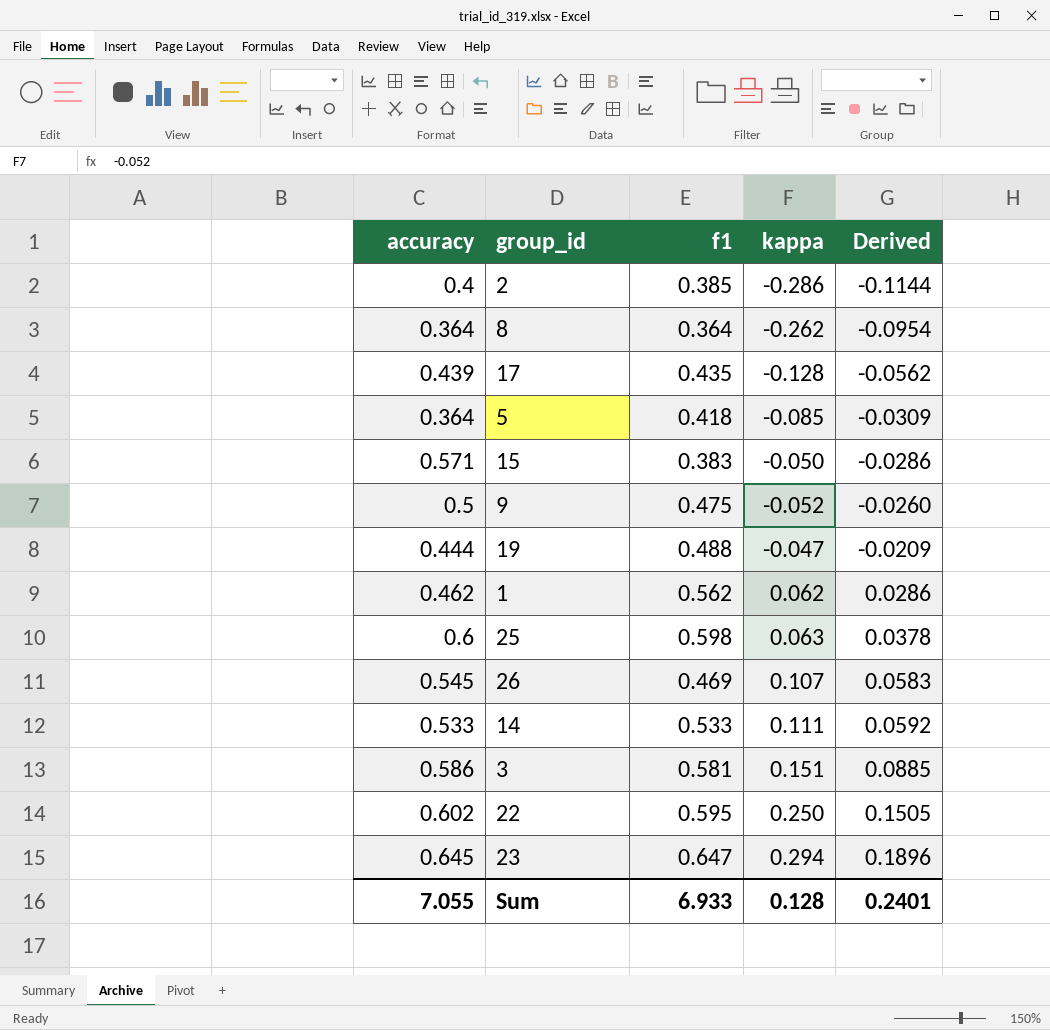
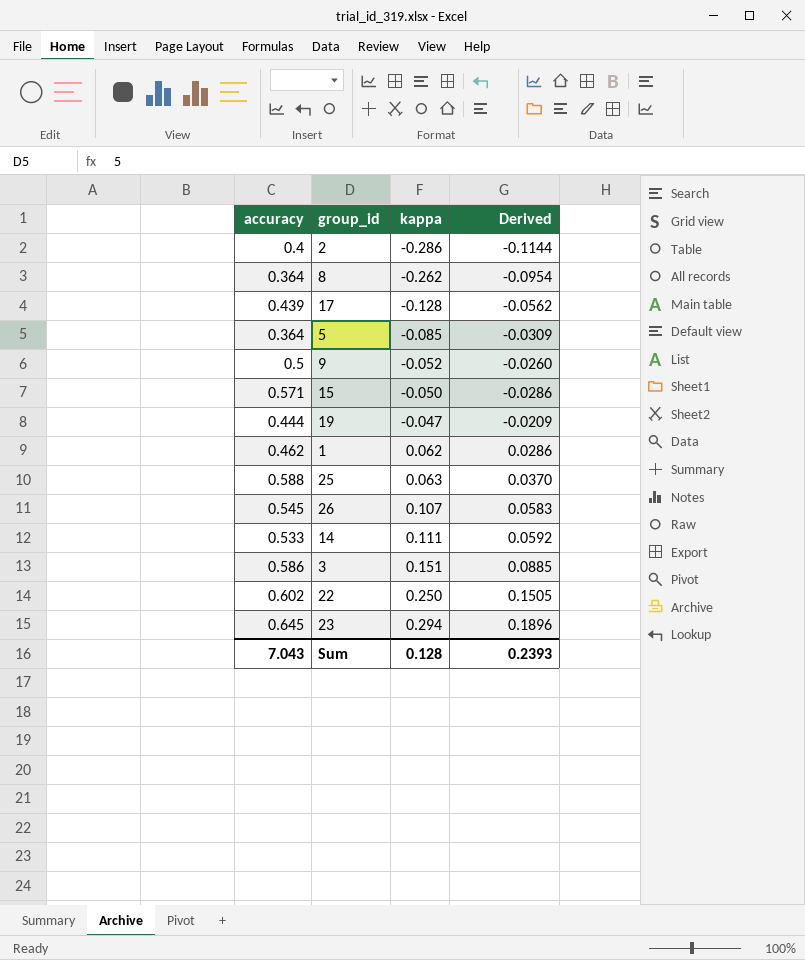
row order: Derived ascending -> kappa ascending
column f1 | position: 3 -> none
25 | accuracy: 0.6 -> 0.588
25 | Derived: 0.0378 -> 0.0370
Sum | accuracy: 7.055 -> 7.043
Sum | Derived: 0.2401 -> 0.2393

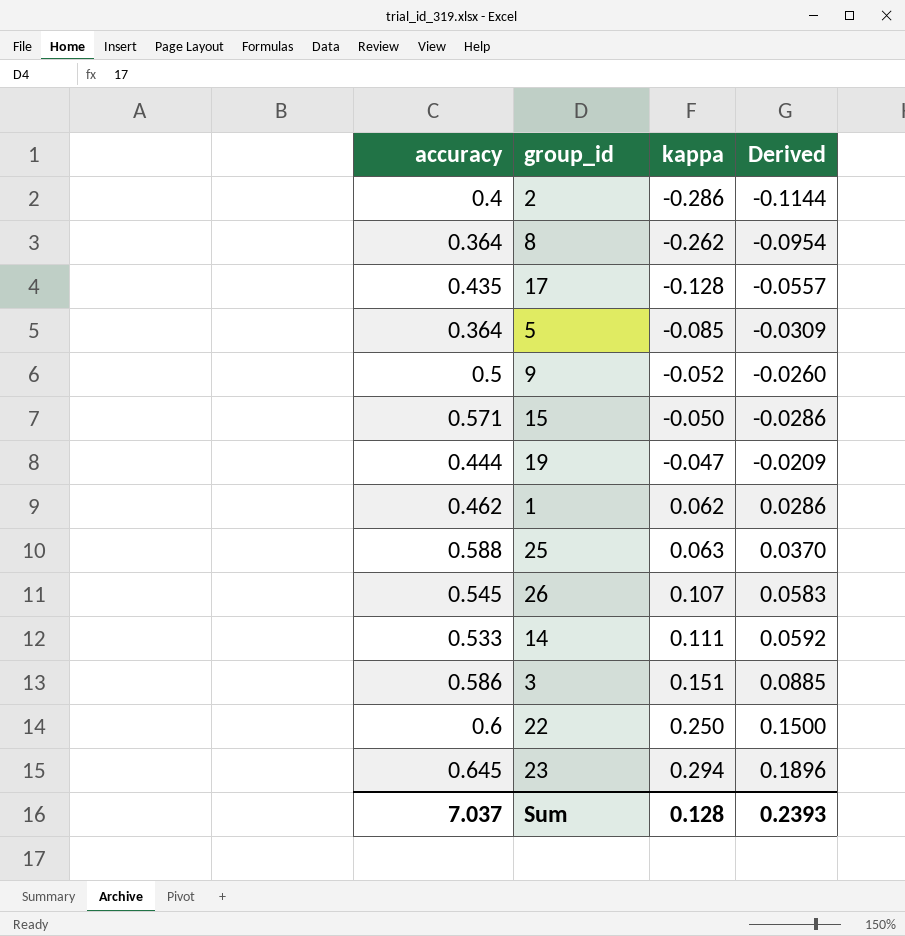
17 | accuracy: 0.439 -> 0.435
17 | Derived: -0.0562 -> -0.0557
22 | accuracy: 0.602 -> 0.6
22 | Derived: 0.1505 -> 0.1500
Sum | accuracy: 7.043 -> 7.037

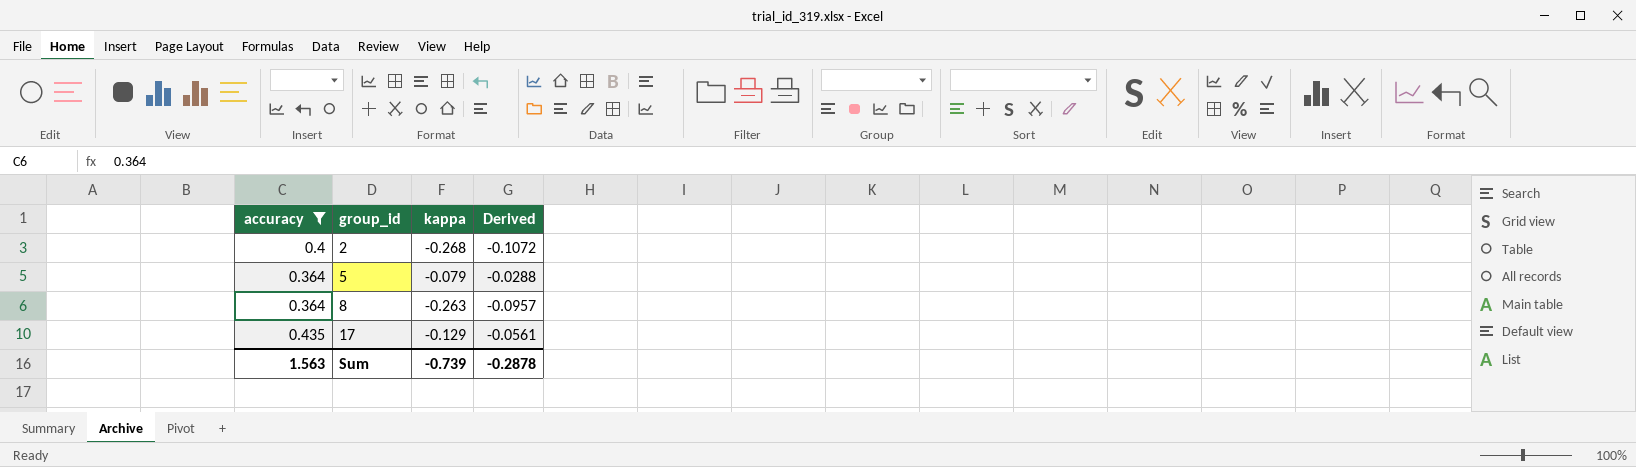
filter: none -> accuracy <= 0.435
row order: kappa ascending -> group_id ascending
2 | kappa: -0.286 -> -0.268
2 | Derived: -0.1144 -> -0.1072
5 | kappa: -0.085 -> -0.079
5 | Derived: -0.0309 -> -0.0288
8 | kappa: -0.262 -> -0.263
8 | Derived: -0.0954 -> -0.0957
17 | kappa: -0.128 -> -0.129
17 | Derived: -0.0557 -> -0.0561
Sum | accuracy: 7.037 -> 1.563
Sum | kappa: 0.128 -> -0.739
Sum | Derived: 0.2393 -> -0.2878

